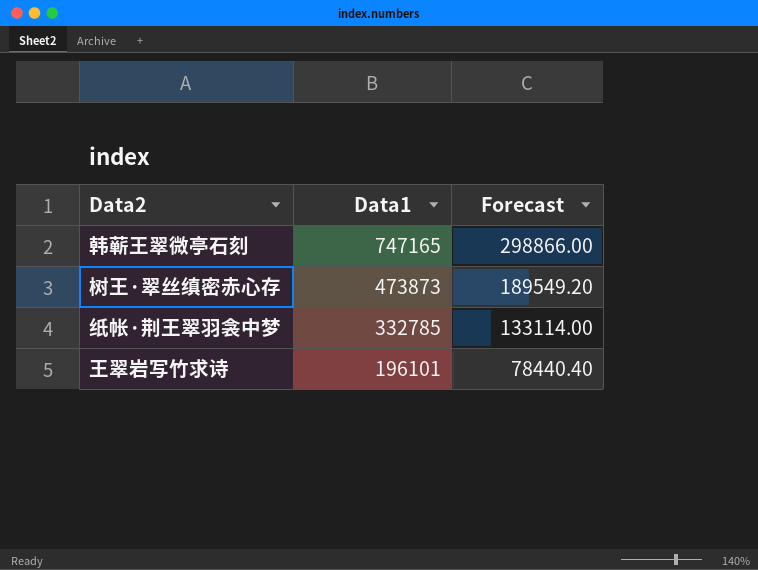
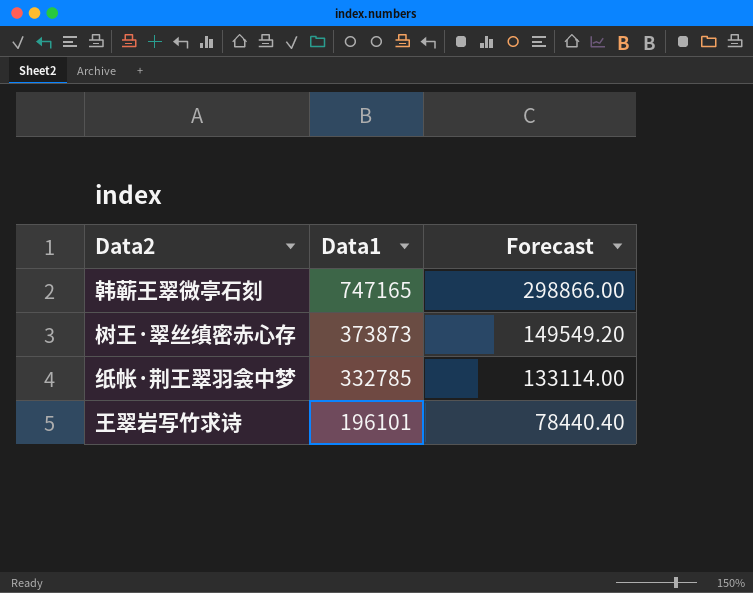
树王·翠丝缜密赤心存 | Data1: 473873 -> 373873
树王·翠丝缜密赤心存 | Forecast: 189549.20 -> 149549.20

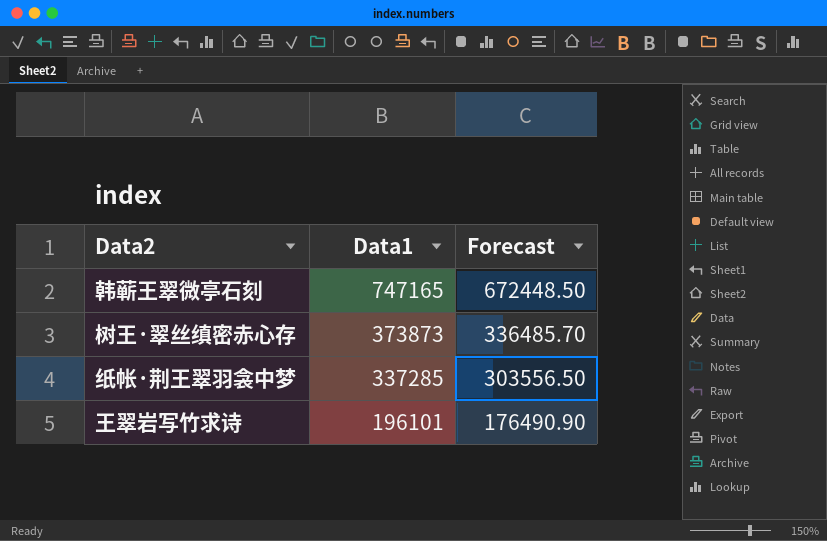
column Forecast | formula: [Data1] * 0.4 -> [Data1] * 0.9
纸帐·荆王翠羽衾中梦 | Data1: 332785 -> 337285

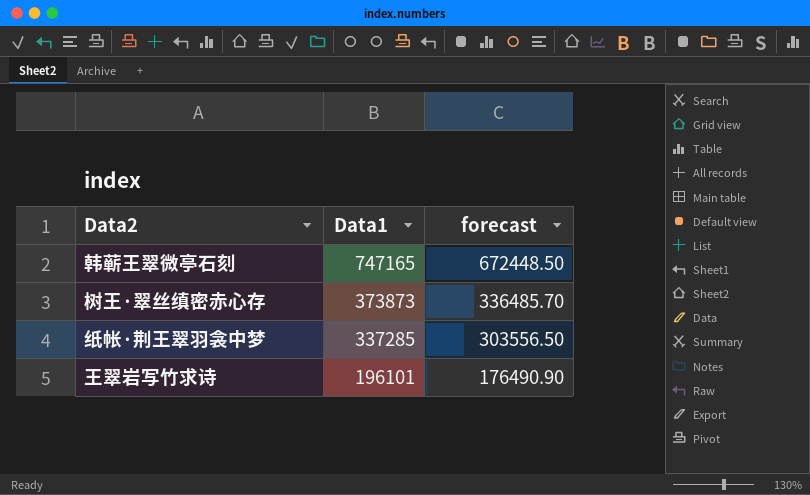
column name: Forecast -> forecast

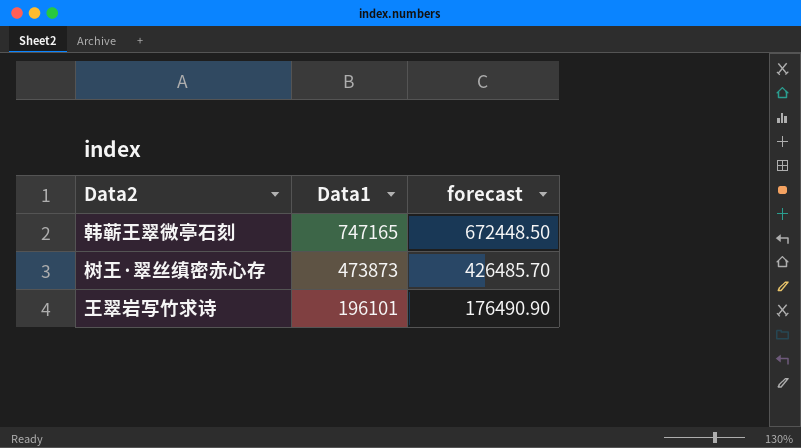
row 纸帐·荆王翠羽衾中梦: 337285 | 303556.50 -> none
树王·翠丝缜密赤心存 | Data1: 373873 -> 473873
树王·翠丝缜密赤心存 | forecast: 336485.70 -> 426485.70

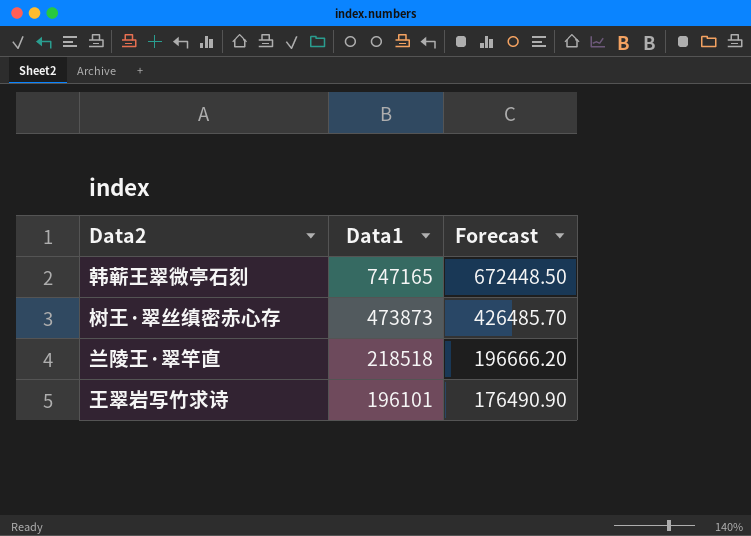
column name: forecast -> Forecast
row 兰陵王·翠竿直: none -> 218518 | 196666.20

